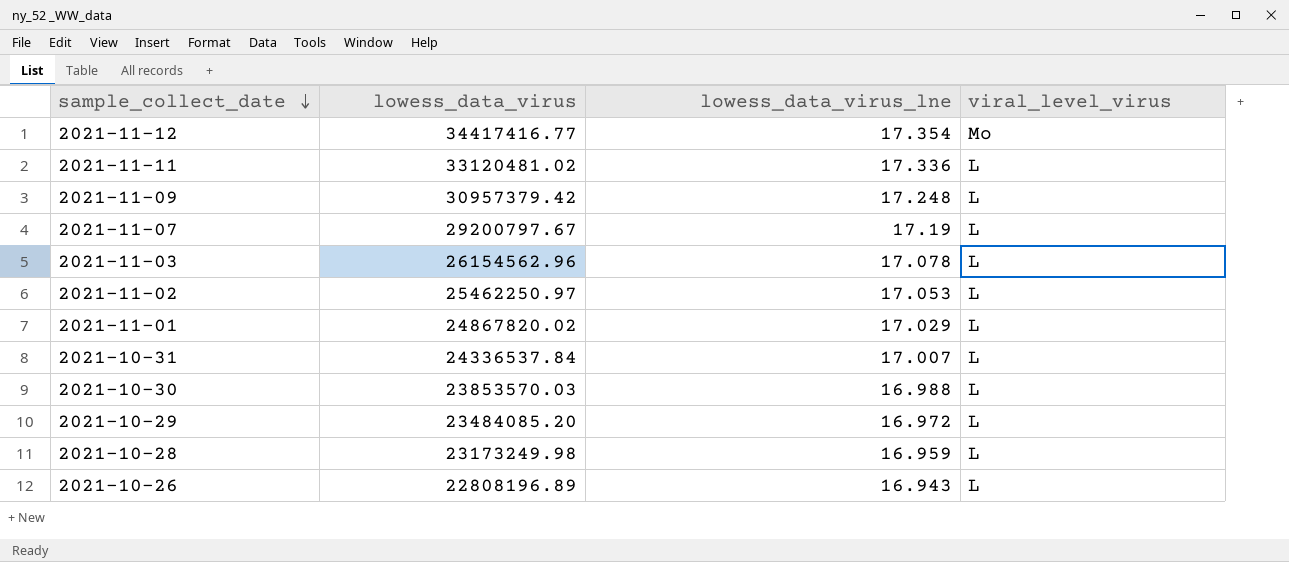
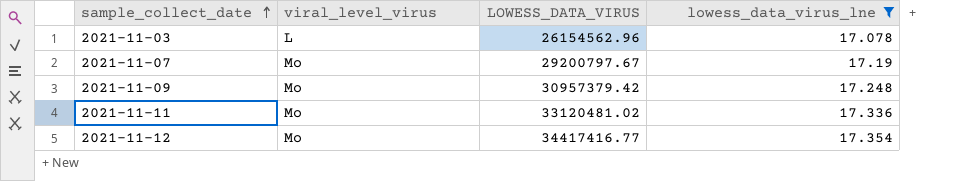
filter: none -> lowess_data_virus_lne >= 17.078
row order: sample_collect_date descending -> sample_collect_date ascending
column viral_level_virus | position: 4 -> 2
column name: lowess_data_virus -> LOWESS_DATA_VIRUS
2021-11-07 | viral_level_virus: L -> Mo
2021-11-09 | viral_level_virus: L -> Mo
2021-11-11 | viral_level_virus: L -> Mo

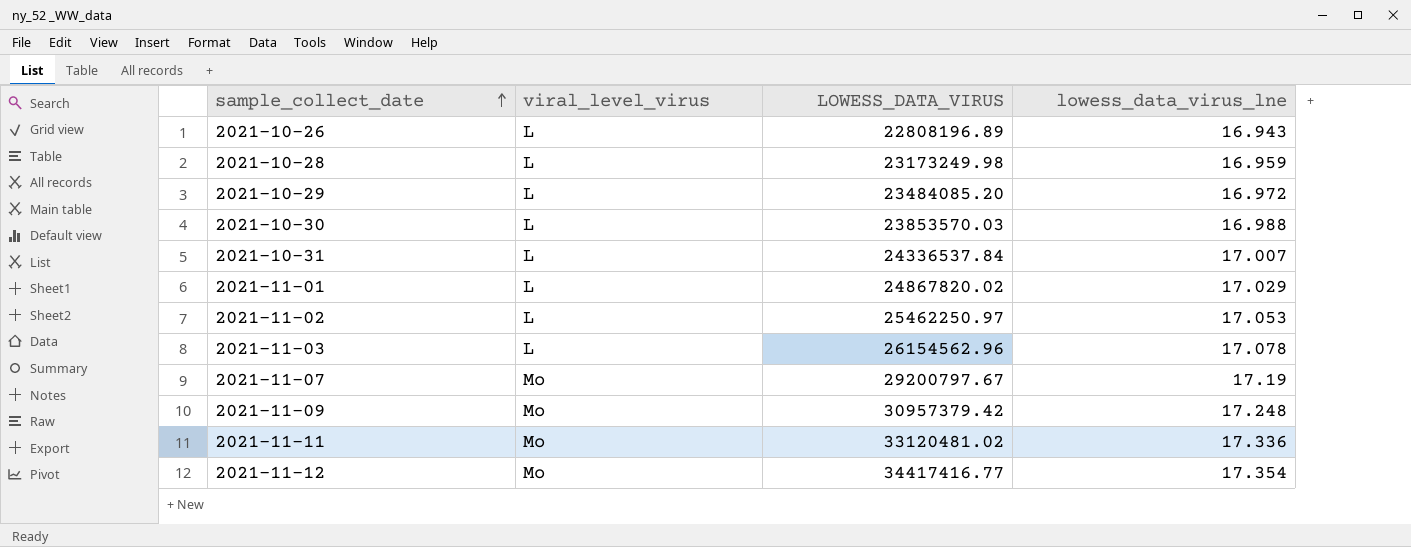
filter: lowess_data_virus_lne >= 17.078 -> none

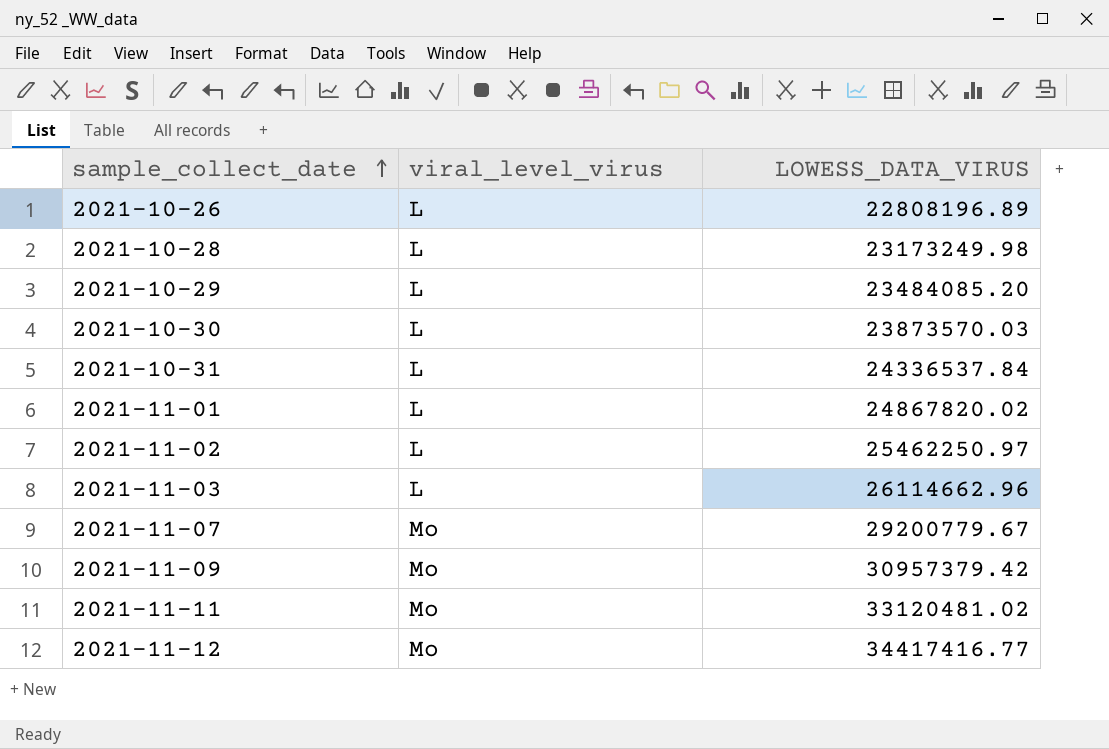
column lowess_data_virus_lne | position: 4 -> none
2021-10-30 | LOWESS_DATA_VIRUS: 23853570.03 -> 23873570.03
2021-11-03 | LOWESS_DATA_VIRUS: 26154562.96 -> 26114662.96
2021-11-07 | LOWESS_DATA_VIRUS: 29200797.67 -> 29200779.67

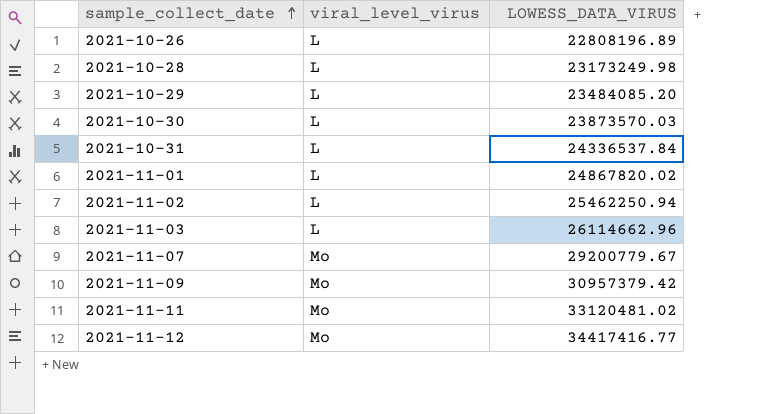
2021-11-02 | LOWESS_DATA_VIRUS: 25462250.97 -> 25462250.94

